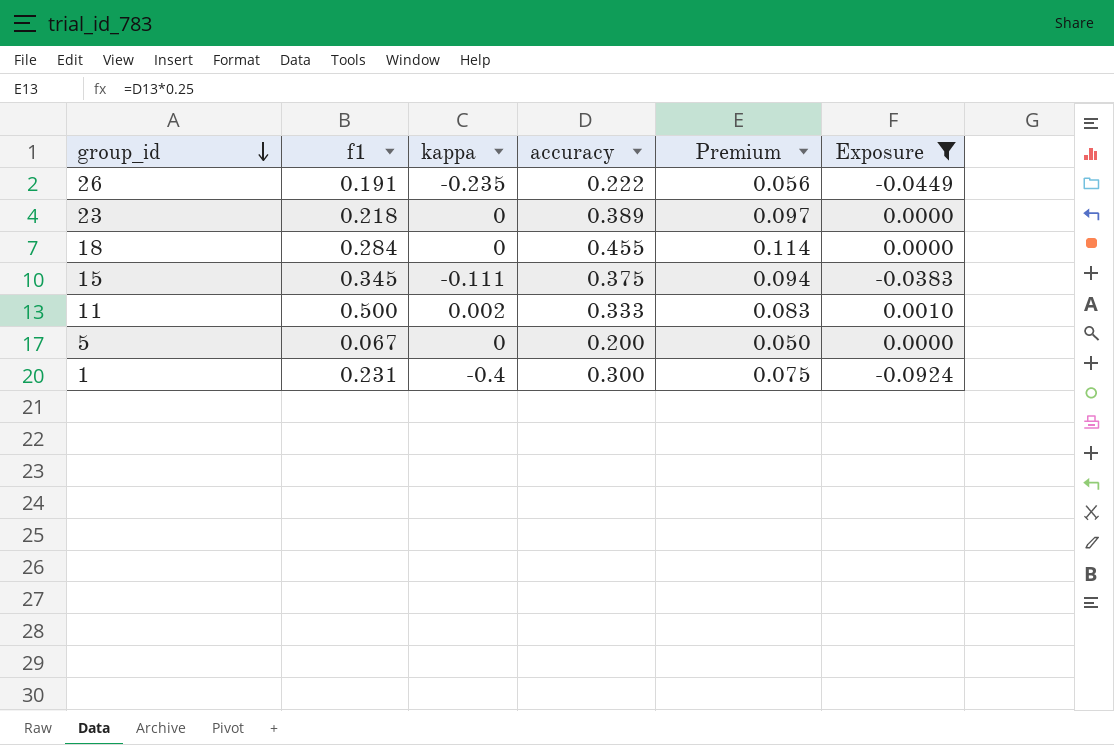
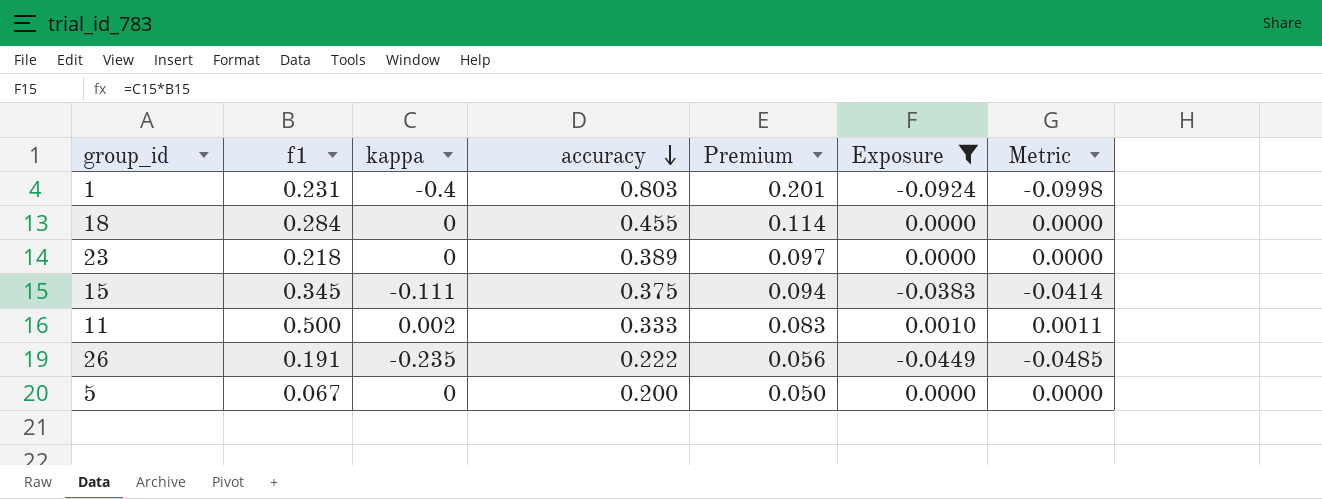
row order: group_id descending -> accuracy descending
column Metric | formula: none -> [Exposure] * 1.08
1 | accuracy: 0.300 -> 0.803
1 | Premium: 0.075 -> 0.201

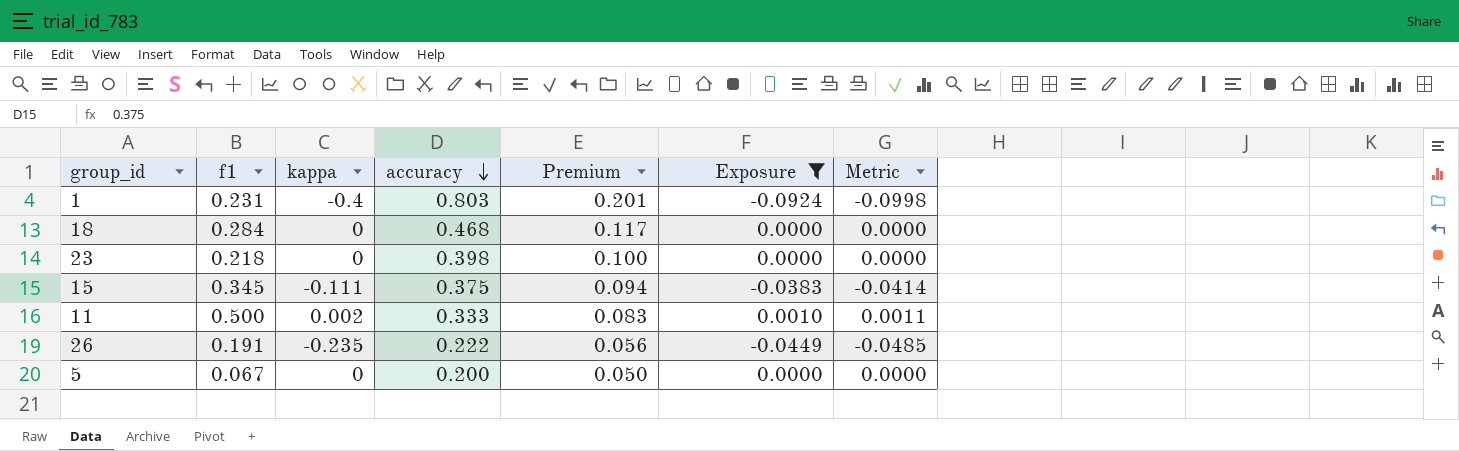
18 | accuracy: 0.455 -> 0.468
18 | Premium: 0.114 -> 0.117
23 | accuracy: 0.389 -> 0.398
23 | Premium: 0.097 -> 0.100

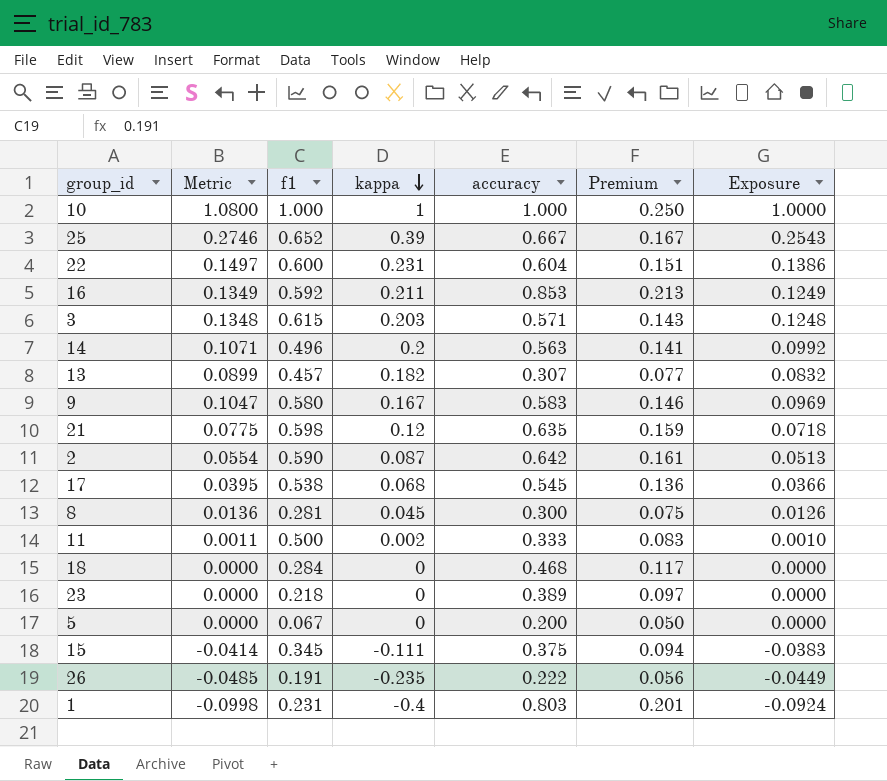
filter: Exposure <= 0.0010 -> none
row order: accuracy descending -> kappa descending
column Metric | position: 7 -> 2
23 | accuracy: 0.398 -> 0.389
23 | Premium: 0.100 -> 0.097

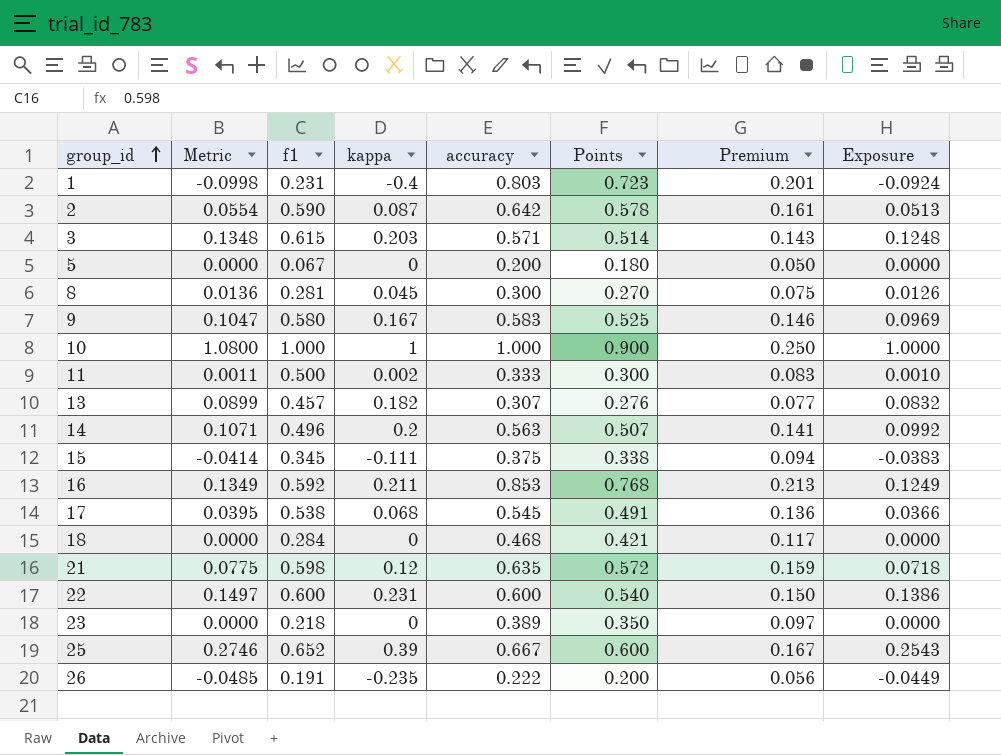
row order: kappa descending -> group_id ascending
column Points | formula: none -> [accuracy] * 0.9
22 | accuracy: 0.604 -> 0.600
22 | Premium: 0.151 -> 0.150

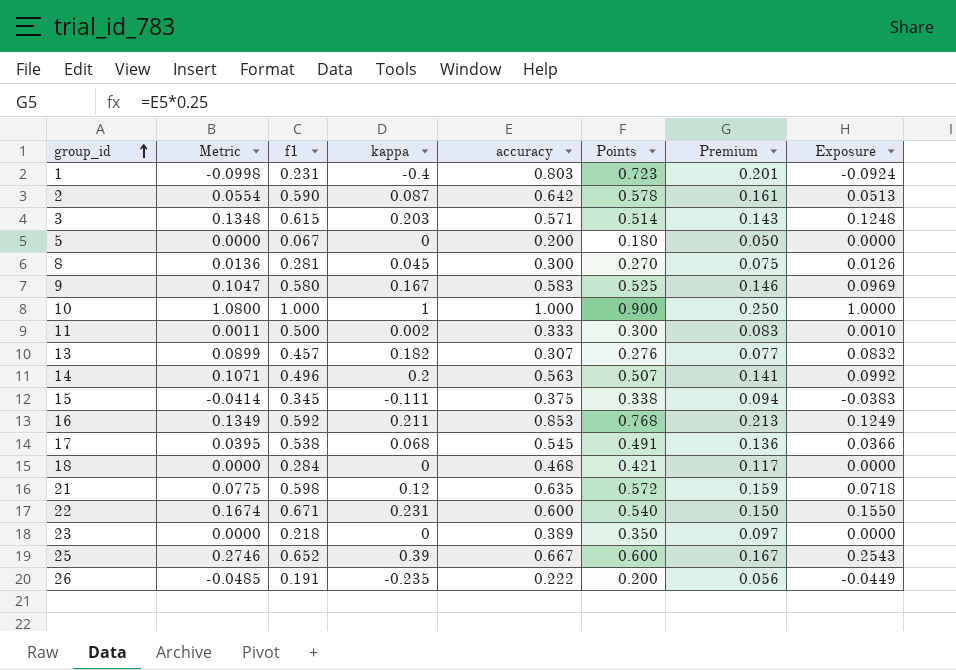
22 | Metric: 0.1497 -> 0.1674
22 | f1: 0.600 -> 0.671
22 | Exposure: 0.1386 -> 0.1550

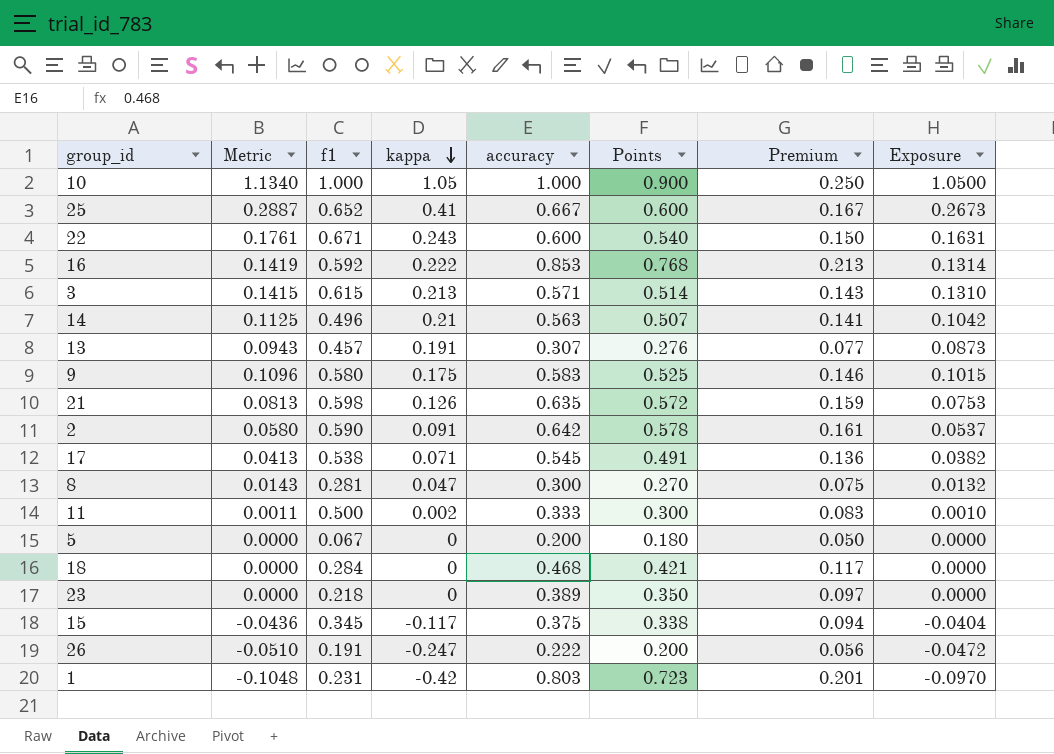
row order: group_id ascending -> kappa descending
10 | Metric: 1.0800 -> 1.1340
10 | kappa: 1 -> 1.05
10 | Exposure: 1.0000 -> 1.0500
25 | Metric: 0.2746 -> 0.2887
25 | kappa: 0.39 -> 0.41
25 | Exposure: 0.2543 -> 0.2673
22 | Metric: 0.1674 -> 0.1761
22 | kappa: 0.231 -> 0.243
22 | Exposure: 0.1550 -> 0.1631
16 | Metric: 0.1349 -> 0.1419
16 | kappa: 0.211 -> 0.222
16 | Exposure: 0.1249 -> 0.1314
3 | Metric: 0.1348 -> 0.1415
3 | kappa: 0.203 -> 0.213
3 | Exposure: 0.1248 -> 0.1310
14 | Metric: 0.1071 -> 0.1125
14 | kappa: 0.2 -> 0.21
14 | Exposure: 0.0992 -> 0.1042
13 | Metric: 0.0899 -> 0.0943
13 | kappa: 0.182 -> 0.191
13 | Exposure: 0.0832 -> 0.0873
9 | Metric: 0.1047 -> 0.1096
9 | kappa: 0.167 -> 0.175
9 | Exposure: 0.0969 -> 0.1015
21 | Metric: 0.0775 -> 0.0813
21 | kappa: 0.12 -> 0.126
21 | Exposure: 0.0718 -> 0.0753
2 | Metric: 0.0554 -> 0.0580
2 | kappa: 0.087 -> 0.091
2 | Exposure: 0.0513 -> 0.0537
17 | Metric: 0.0395 -> 0.0413
17 | kappa: 0.068 -> 0.071
17 | Exposure: 0.0366 -> 0.0382
8 | Metric: 0.0136 -> 0.0143
8 | kappa: 0.045 -> 0.047
8 | Exposure: 0.0126 -> 0.0132
15 | Metric: -0.0414 -> -0.0436
15 | kappa: -0.111 -> -0.117
15 | Exposure: -0.0383 -> -0.0404
26 | Metric: -0.0485 -> -0.0510
26 | kappa: -0.235 -> -0.247
26 | Exposure: -0.0449 -> -0.0472
1 | Metric: -0.0998 -> -0.1048
1 | kappa: -0.4 -> -0.42
1 | Exposure: -0.0924 -> -0.0970

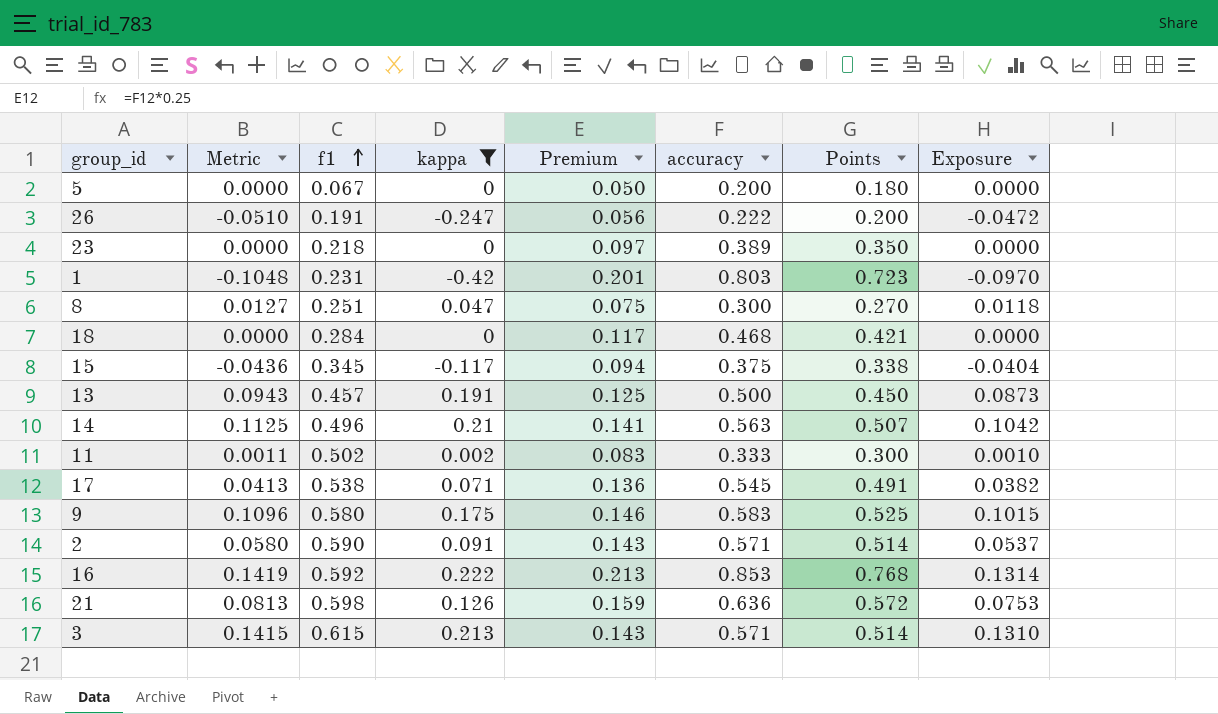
filter: none -> kappa <= 0.222
row order: kappa descending -> f1 ascending
column Premium | position: 7 -> 5
8 | Metric: 0.0143 -> 0.0127
8 | f1: 0.281 -> 0.251
8 | Exposure: 0.0132 -> 0.0118
13 | Premium: 0.077 -> 0.125
13 | accuracy: 0.307 -> 0.500
13 | Points: 0.276 -> 0.450
11 | f1: 0.500 -> 0.502
2 | Premium: 0.161 -> 0.143
2 | accuracy: 0.642 -> 0.571
2 | Points: 0.578 -> 0.514
21 | accuracy: 0.635 -> 0.636

